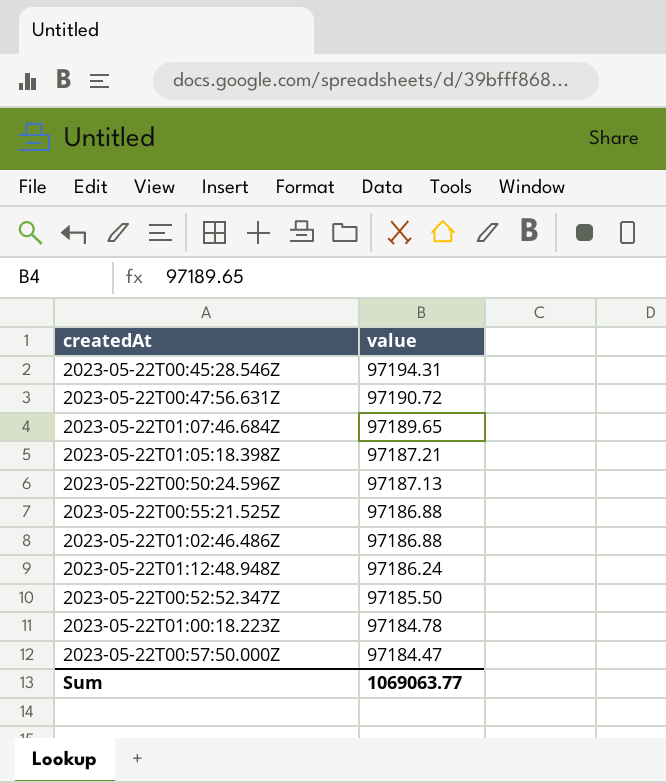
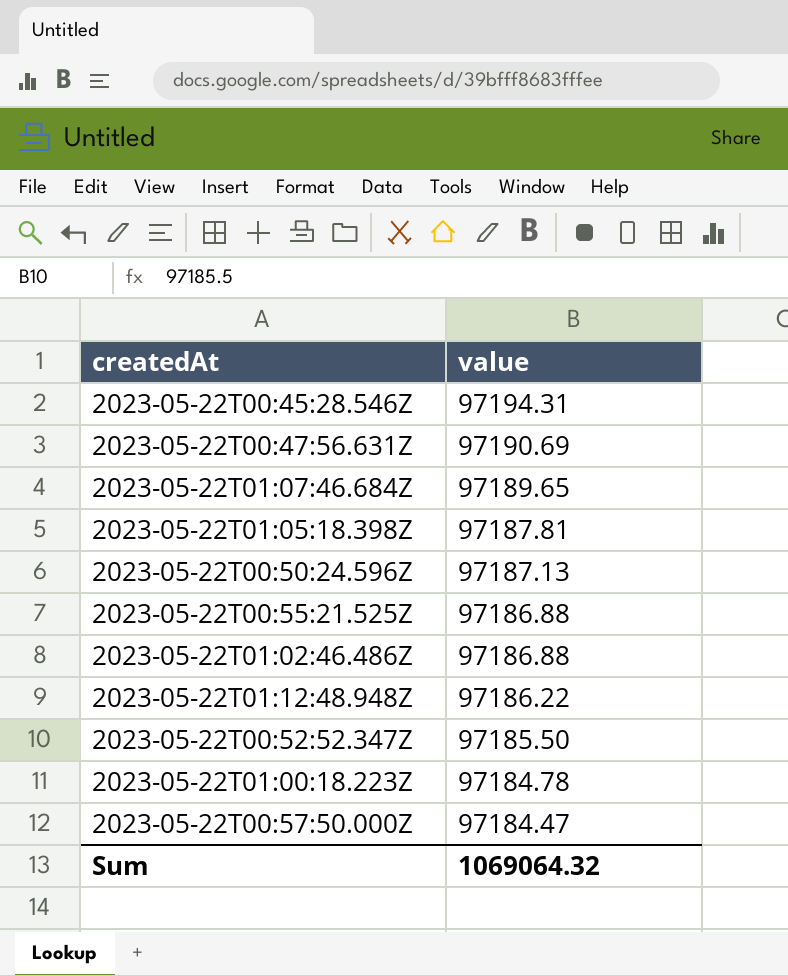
2023-05-22T00:47:56.631Z | value: 97190.72 -> 97190.69
2023-05-22T01:05:18.398Z | value: 97187.21 -> 97187.81
2023-05-22T01:12:48.948Z | value: 97186.24 -> 97186.22
Sum | value: 1069063.77 -> 1069064.32

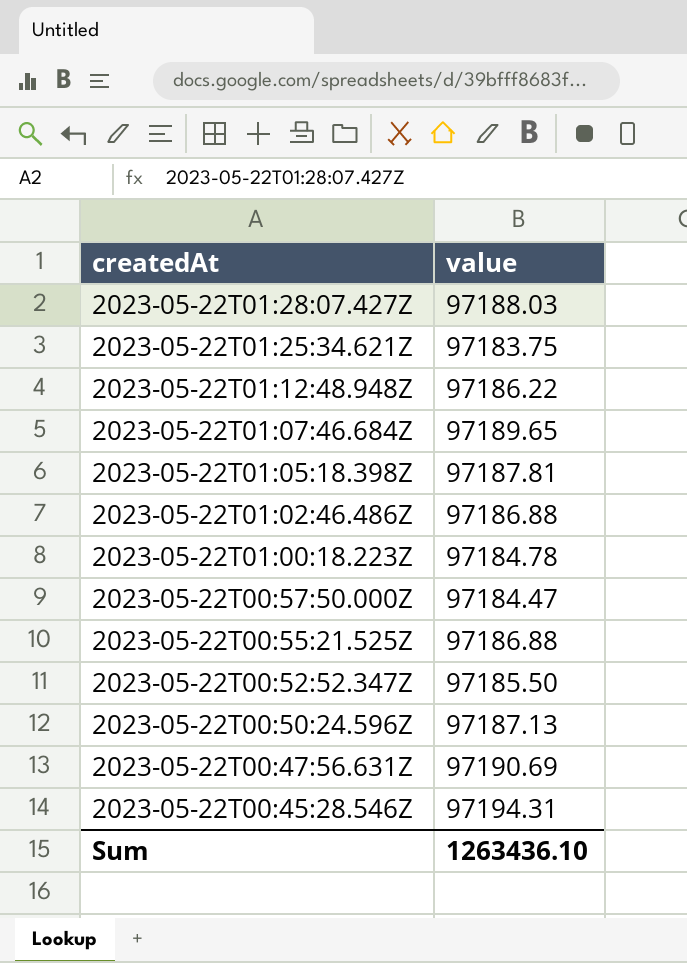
row order: value descending -> createdAt descending
row 2023-05-22T01:28:07.427Z: none -> 97188.03
row 2023-05-22T01:25:34.621Z: none -> 97183.75
Sum | value: 1069064.32 -> 1263436.10

